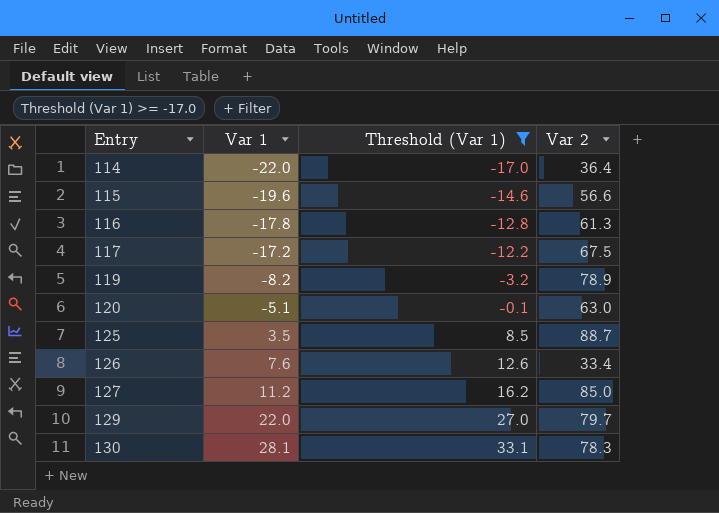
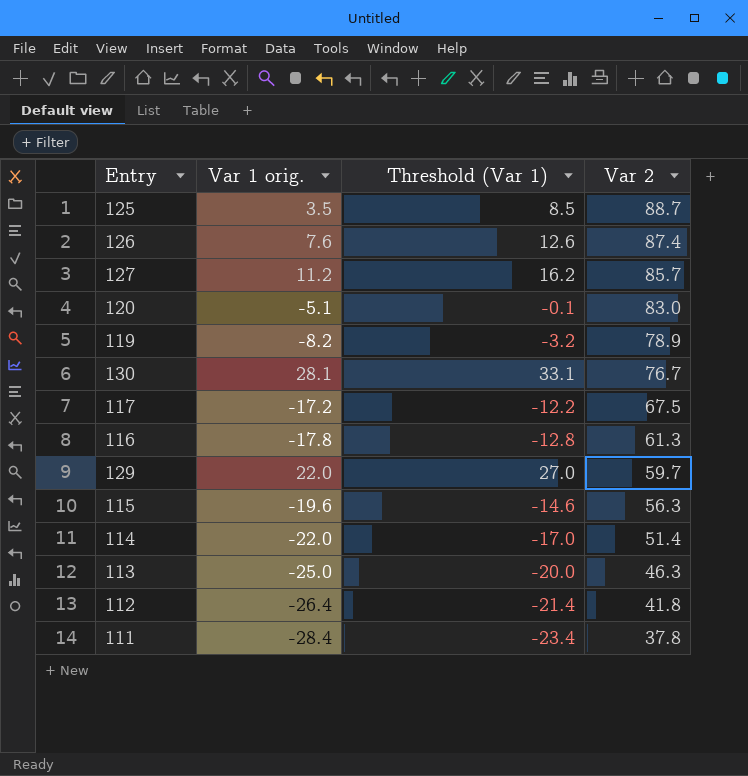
filter: Threshold (Var 1) >= -17.0 -> none
row order: Entry ascending -> Var 2 descending
column name: Var 1 -> Var 1 orig.
126 | Var 2: 33.4 -> 87.4
127 | Var 2: 85.0 -> 85.7
120 | Var 2: 63.0 -> 83.0
130 | Var 2: 78.3 -> 76.7
129 | Var 2: 79.7 -> 59.7
115 | Var 2: 56.6 -> 56.3
114 | Var 2: 36.4 -> 51.4

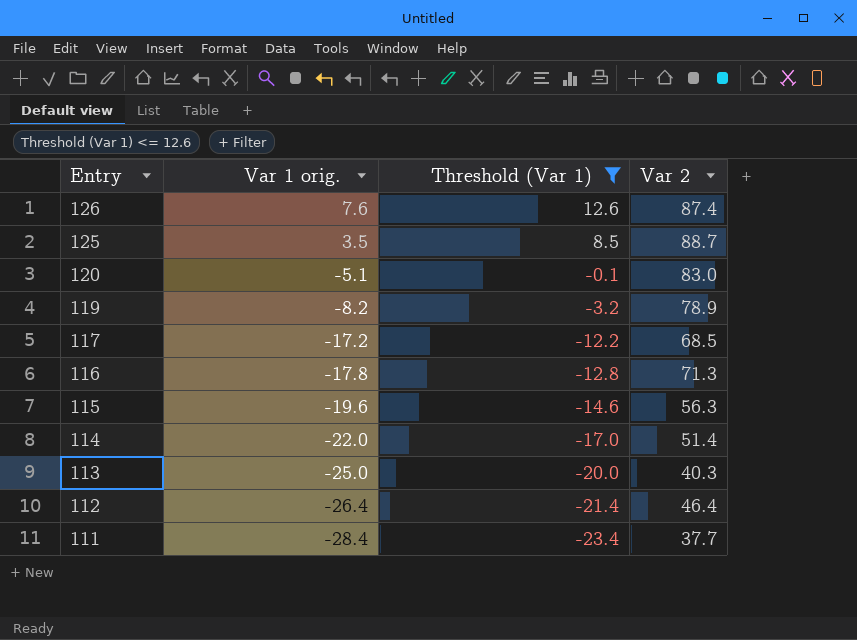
filter: none -> Threshold (Var 1) <= 12.6
row order: Var 2 descending -> Entry descending
117 | Var 2: 67.5 -> 68.5
116 | Var 2: 61.3 -> 71.3
113 | Var 2: 46.3 -> 40.3
112 | Var 2: 41.8 -> 46.4
111 | Var 2: 37.8 -> 37.7

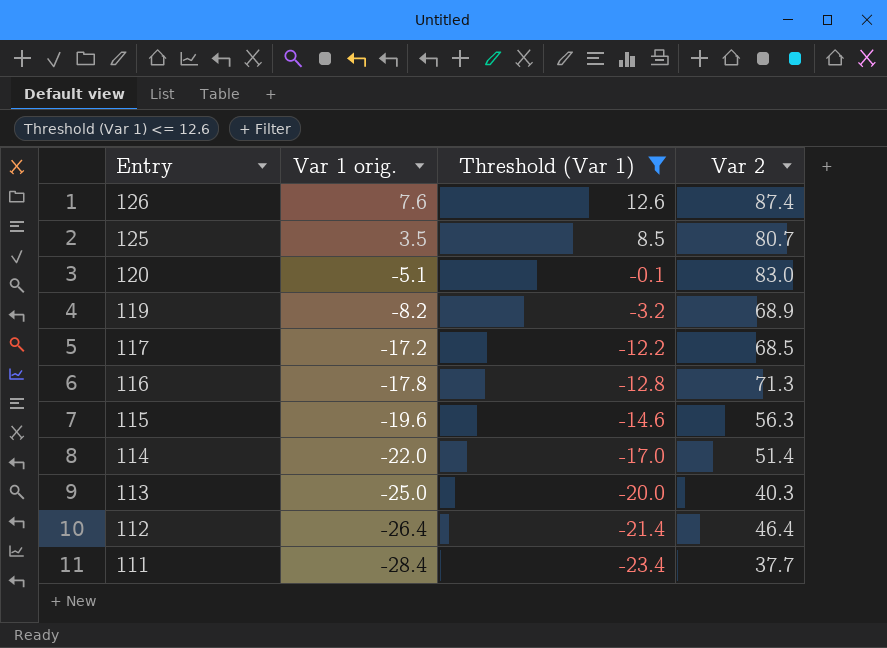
125 | Var 2: 88.7 -> 80.7
119 | Var 2: 78.9 -> 68.9

